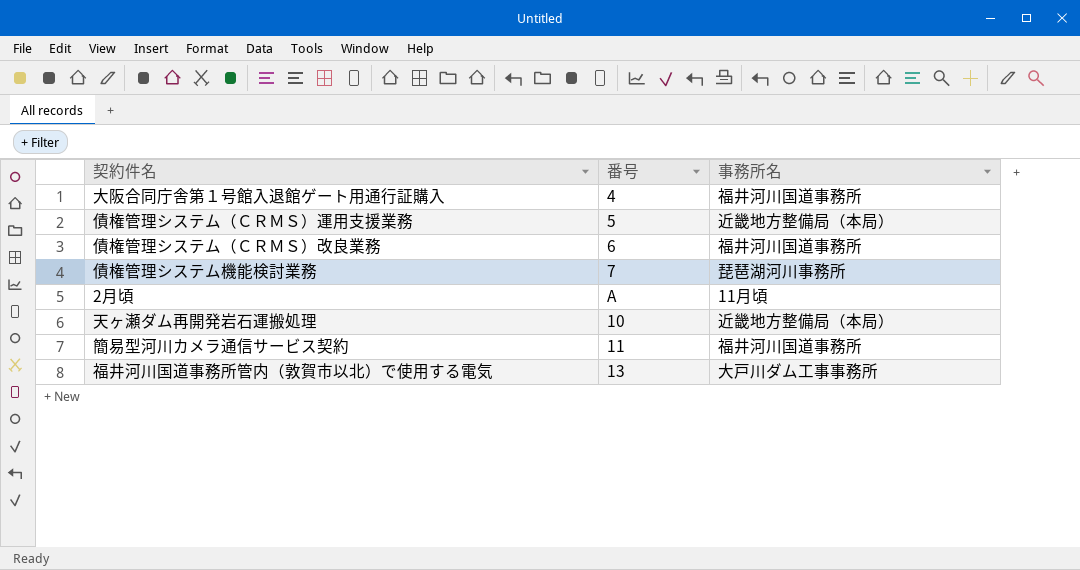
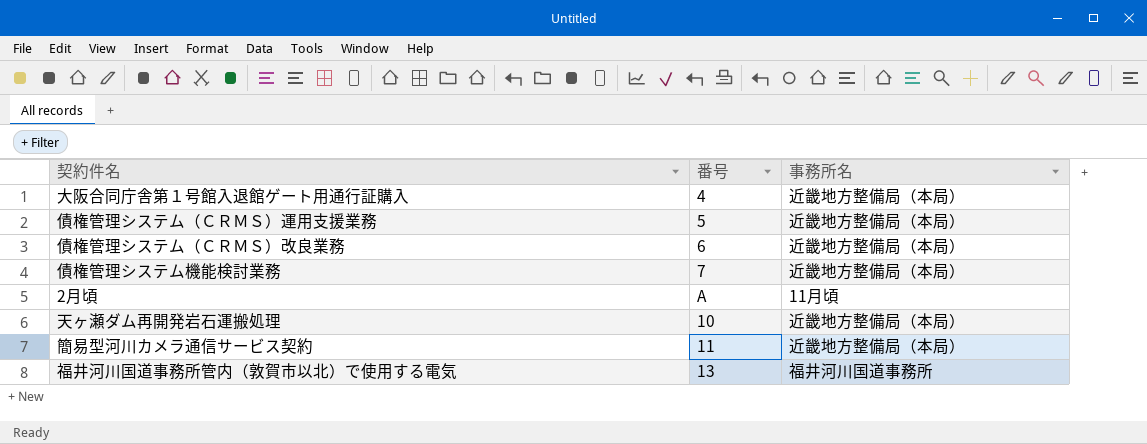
大阪合同庁舎第１号館入退館ゲート用通行証購入 | 事務所名: 福井河川国道事務所 -> 近畿地方整備局（本局）
債権管理システム（ＣＲＭＳ）改良業務 | 事務所名: 福井河川国道事務所 -> 近畿地方整備局（本局）
債権管理システム機能検討業務 | 事務所名: 琵琶湖河川事務所 -> 近畿地方整備局（本局）
簡易型河川カメラ通信サービス契約 | 事務所名: 福井河川国道事務所 -> 近畿地方整備局（本局）
福井河川国道事務所管内（敦賀市以北）で使用する電気 | 事務所名: 大戸川ダム工事事務所 -> 福井河川国道事務所

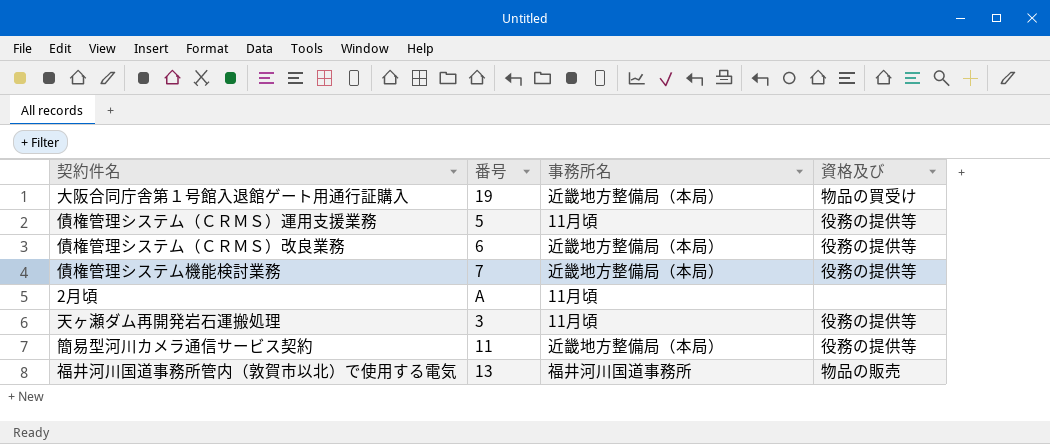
column 資格及び | position: none -> 4
大阪合同庁舎第１号館入退館ゲート用通行証購入 | 番号: 4 -> 19
債権管理システム（ＣＲＭＳ）運用支援業務 | 事務所名: 近畿地方整備局（本局） -> 11月頃
天ヶ瀬ダム再開発岩石運搬処理 | 番号: 10 -> 3
天ヶ瀬ダム再開発岩石運搬処理 | 事務所名: 近畿地方整備局（本局） -> 11月頃

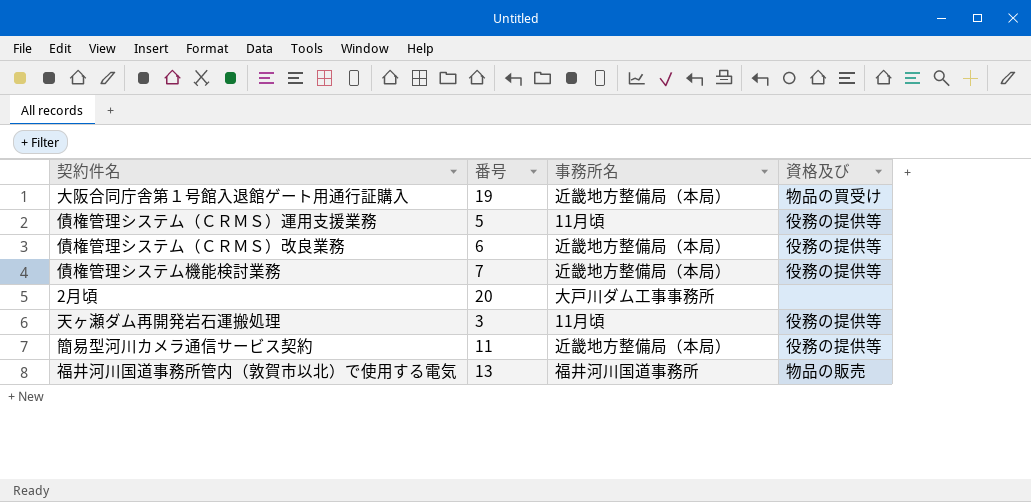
2月頃 | 番号: A -> 20
2月頃 | 事務所名: 11月頃 -> 大戸川ダム工事事務所

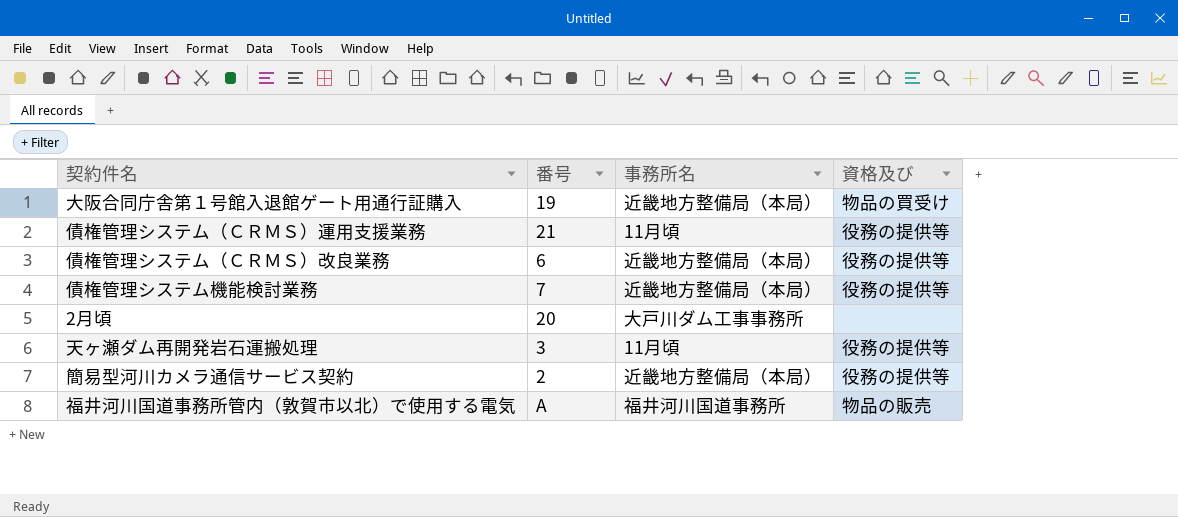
債権管理システム（ＣＲＭＳ）運用支援業務 | 番号: 5 -> 21
簡易型河川カメラ通信サービス契約 | 番号: 11 -> 2
福井河川国道事務所管内（敦賀市以北）で使用する電気 | 番号: 13 -> A

